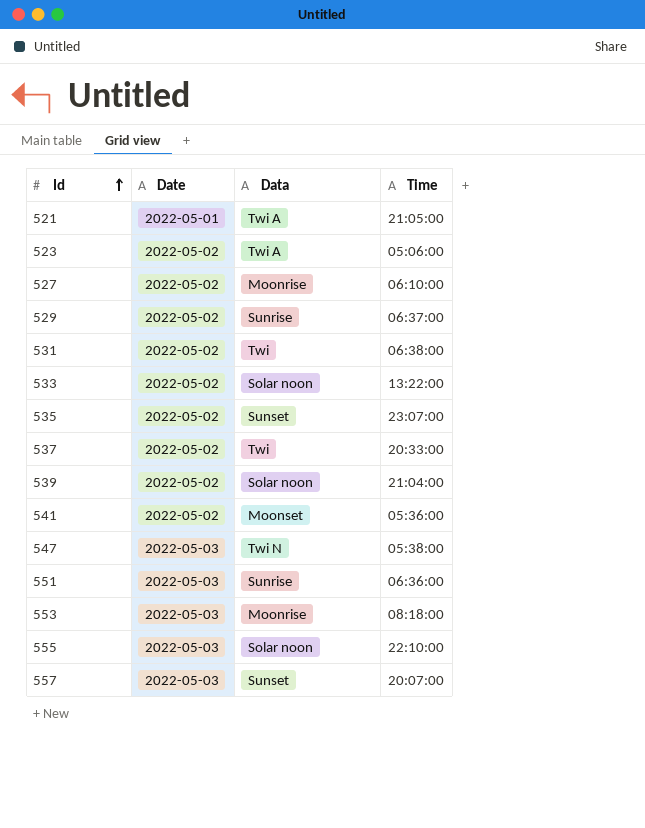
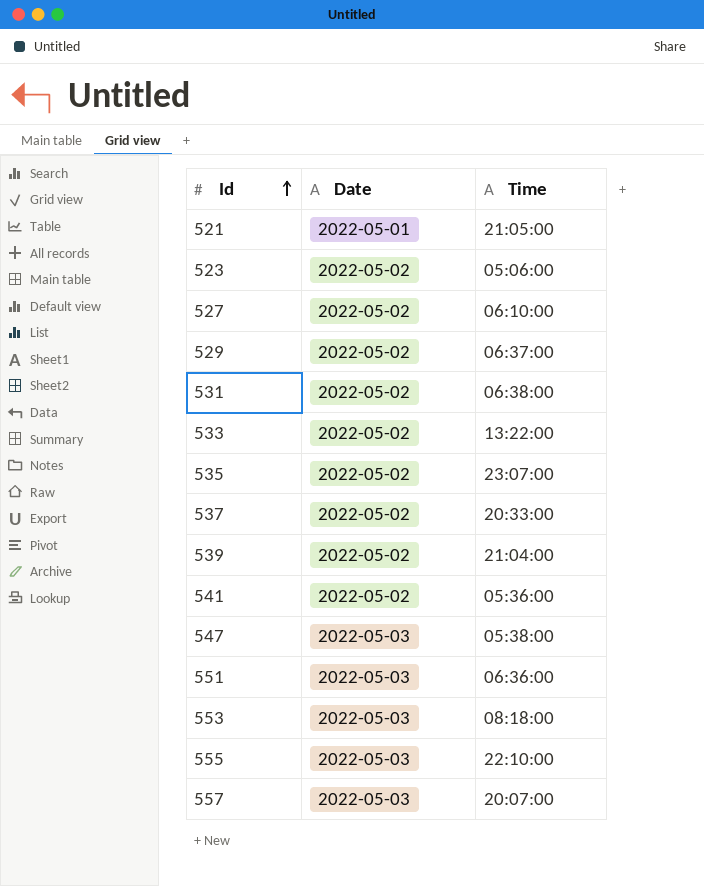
column Data | position: 3 -> none

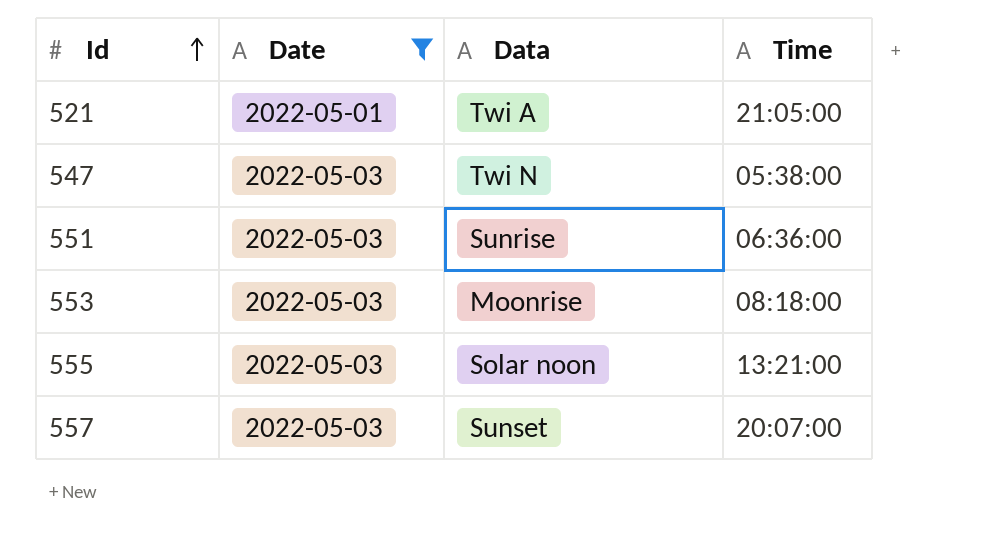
filter: none -> Date != 2022-05-02
column Data | position: none -> 3
555 | Time: 22:10:00 -> 13:21:00

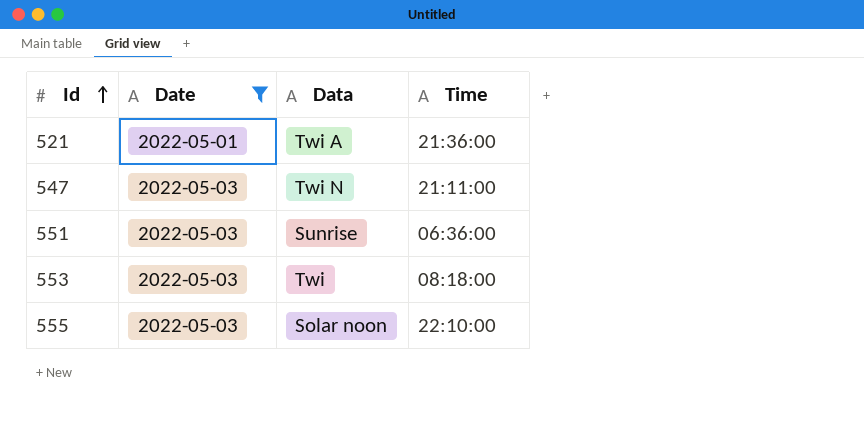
row 557: 2022-05-03 | Sunset | 20:07:00 -> none
521 | Time: 21:05:00 -> 21:36:00
547 | Time: 05:38:00 -> 21:11:00
553 | Data: Moonrise -> Twi
555 | Time: 13:21:00 -> 22:10:00

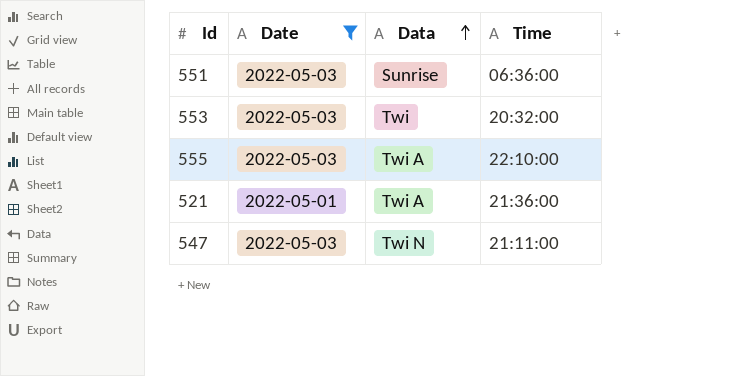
row order: Id ascending -> Data ascending
553 | Time: 08:18:00 -> 20:32:00
555 | Data: Solar noon -> Twi A

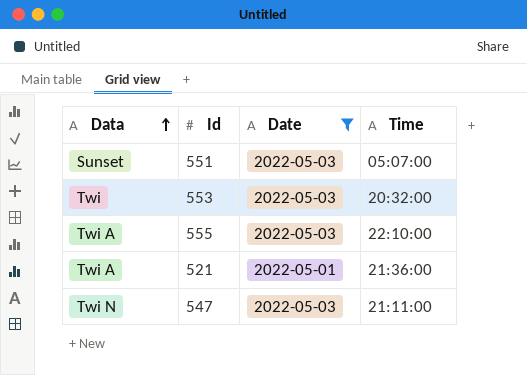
column Data | position: 3 -> 1
551 | Data: Sunrise -> Sunset
551 | Time: 06:36:00 -> 05:07:00

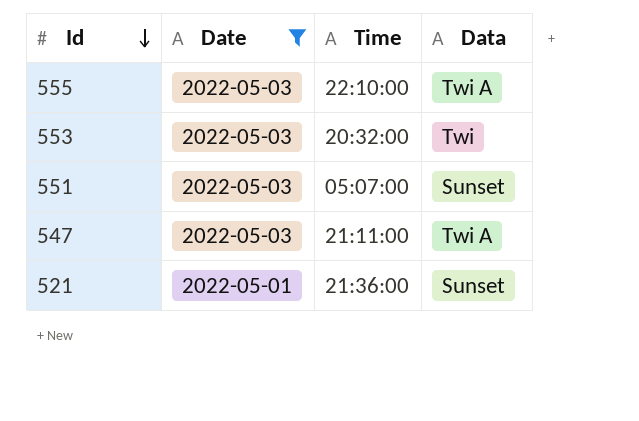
row order: Data ascending -> Id descending
column Data | position: 1 -> 4
547 | Data: Twi N -> Twi A
521 | Data: Twi A -> Sunset

